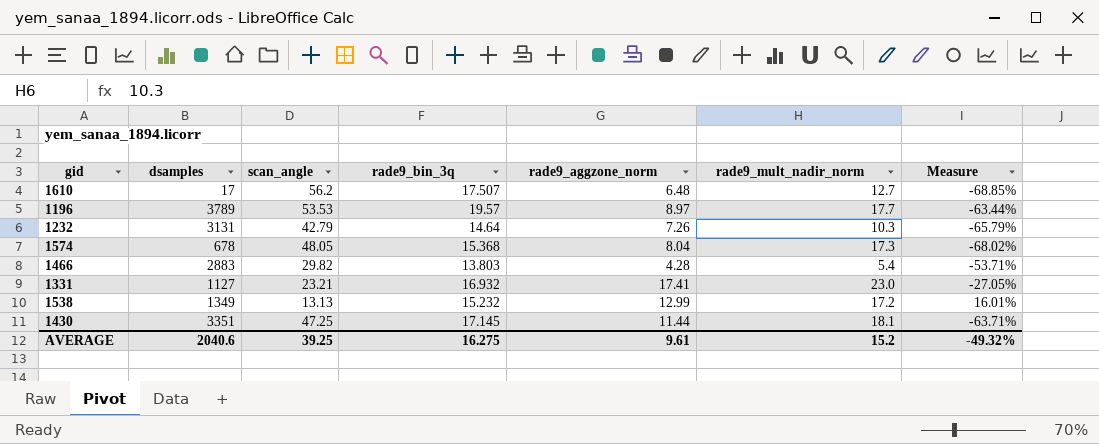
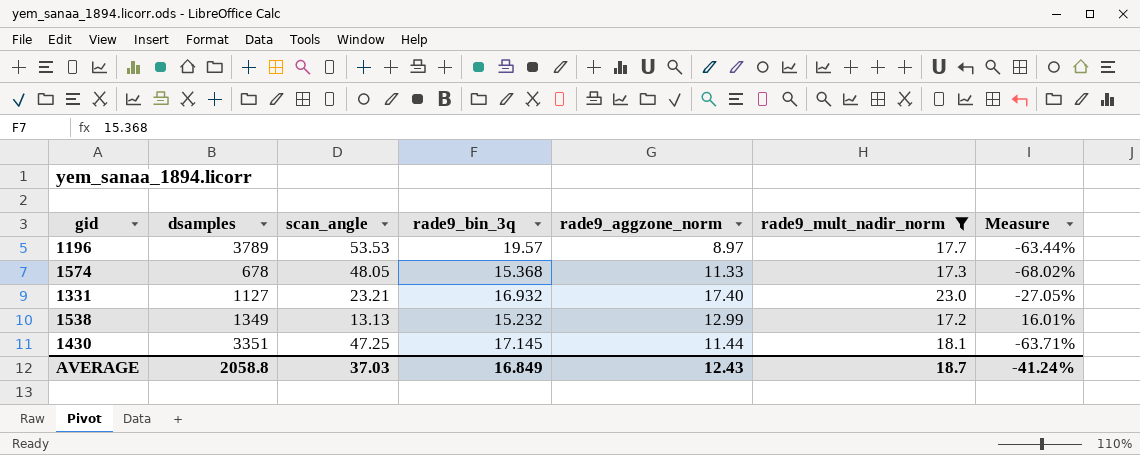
filter: none -> rade9_mult_nadir_norm >= 17.2
1574 | rade9_aggzone_norm: 8.04 -> 11.33
1331 | rade9_aggzone_norm: 17.41 -> 17.40
AVERAGE | dsamples: 2040.6 -> 2058.8
AVERAGE | scan_angle: 39.25 -> 37.03
AVERAGE | rade9_bin_3q: 16.275 -> 16.849
AVERAGE | rade9_aggzone_norm: 9.61 -> 12.43
AVERAGE | rade9_mult_nadir_norm: 15.2 -> 18.7
AVERAGE | Measure: -49.32% -> -41.24%

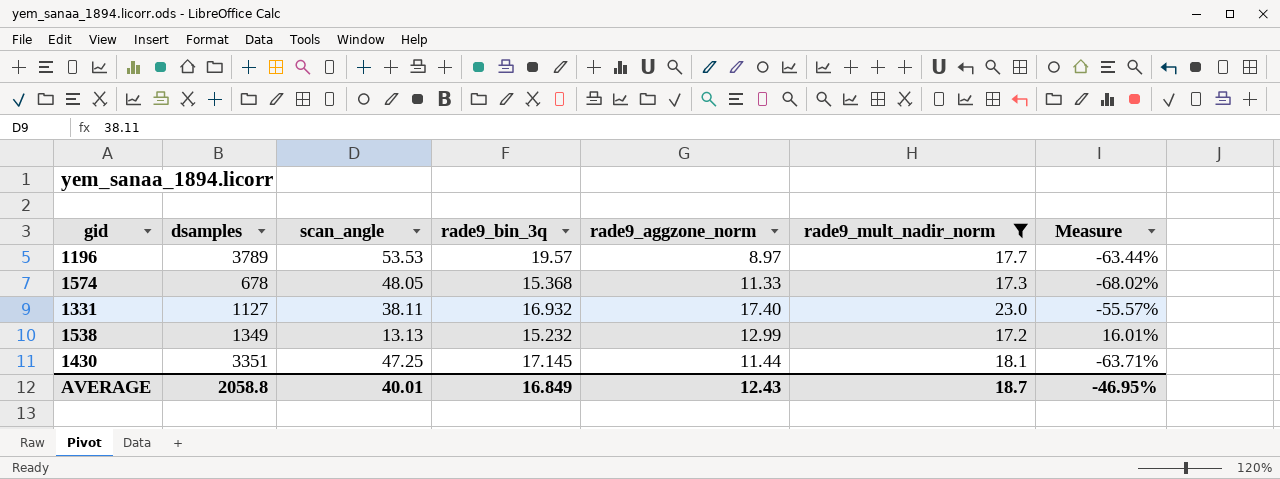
1331 | scan_angle: 23.21 -> 38.11
1331 | Measure: -27.05% -> -55.57%
AVERAGE | scan_angle: 37.03 -> 40.01
AVERAGE | Measure: -41.24% -> -46.95%

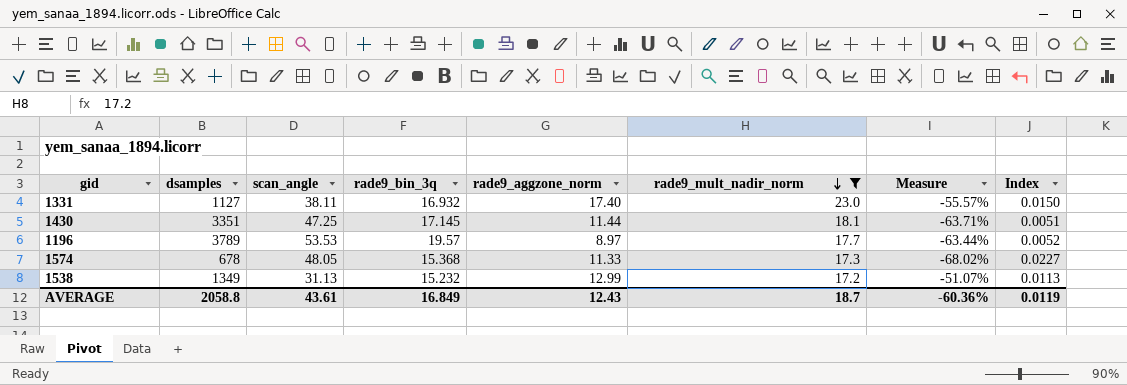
row order: none -> rade9_mult_nadir_norm descending
column Index | formula: none -> [rade9_bin_3q] / [dsamples]
1538 | scan_angle: 13.13 -> 31.13
1538 | Measure: 16.01% -> -51.07%
AVERAGE | scan_angle: 40.01 -> 43.61
AVERAGE | Measure: -46.95% -> -60.36%

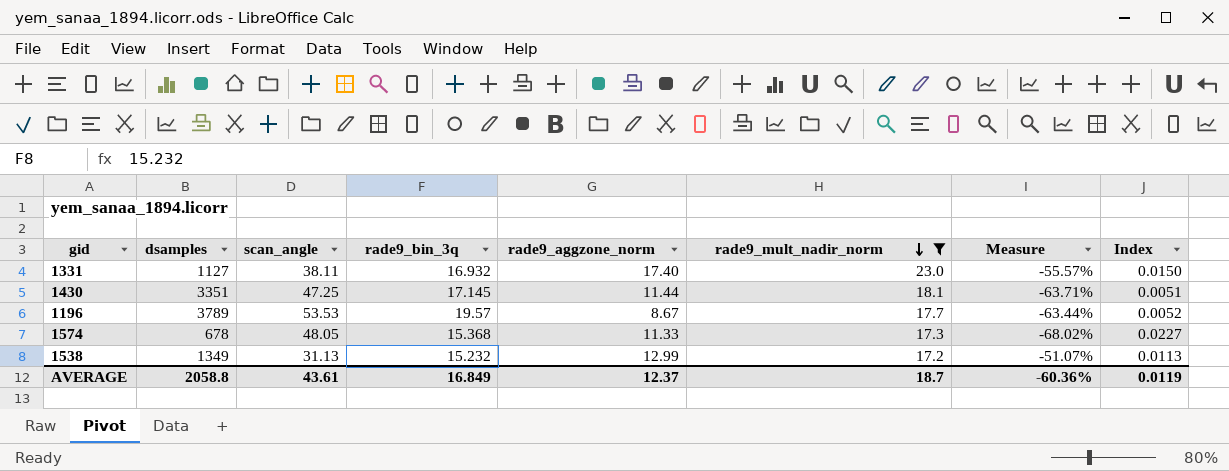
1196 | rade9_aggzone_norm: 8.97 -> 8.67
AVERAGE | rade9_aggzone_norm: 12.43 -> 12.37

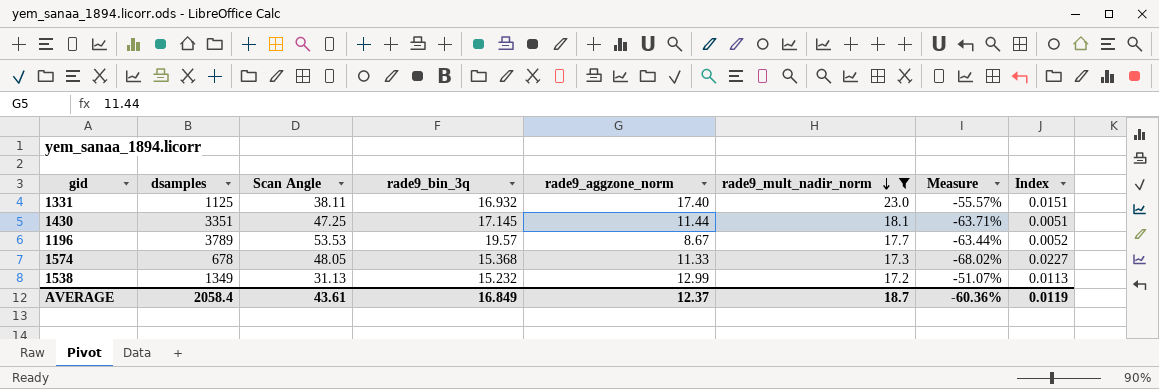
column name: scan_angle -> Scan Angle
1331 | dsamples: 1127 -> 1125
1331 | Index: 0.0150 -> 0.0151
AVERAGE | dsamples: 2058.8 -> 2058.4

